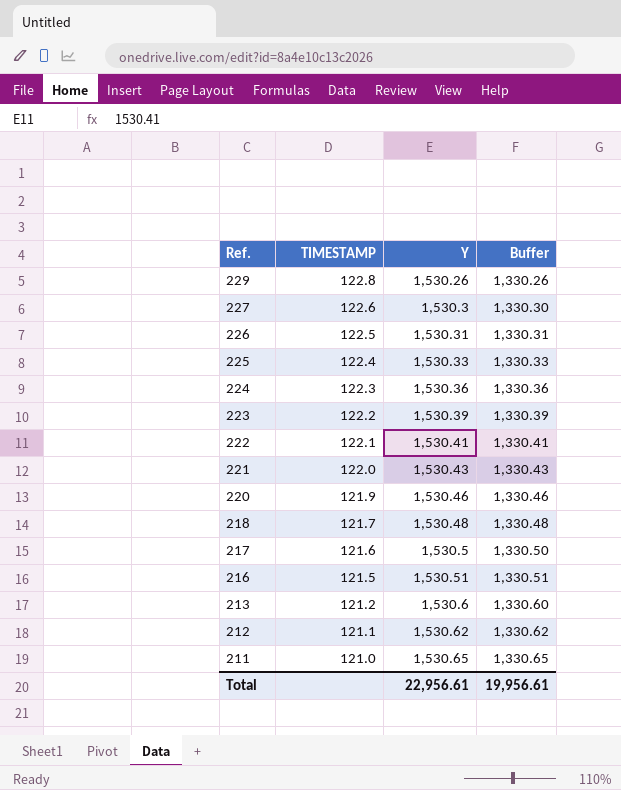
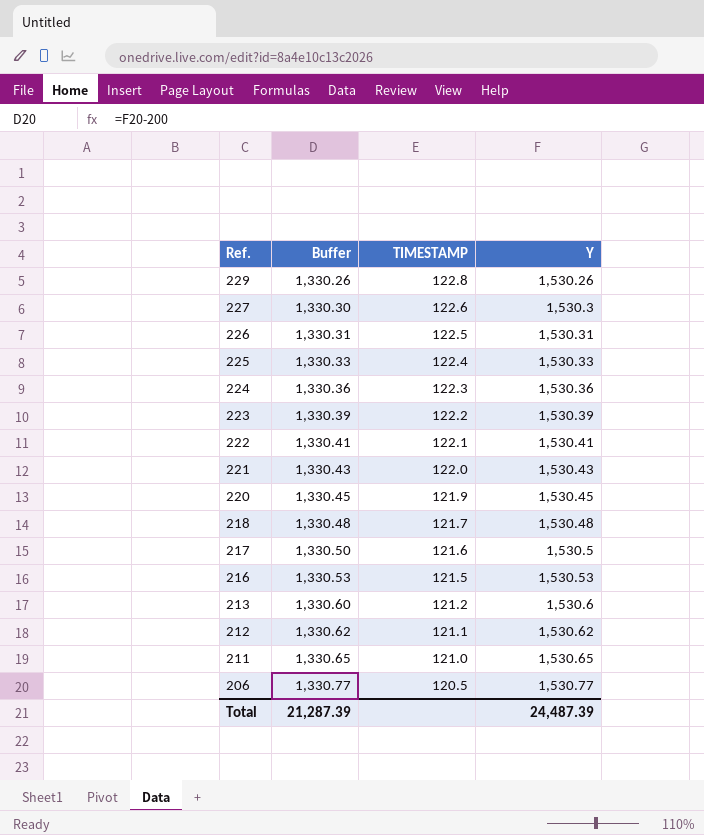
column Buffer | position: 4 -> 2
220 | Buffer: 1,330.46 -> 1,330.45
220 | Y: 1,530.46 -> 1,530.45
216 | Buffer: 1,330.51 -> 1,330.53
216 | Y: 1,530.51 -> 1,530.53
row 206: none -> 1,330.77 | 120.5 | 1,530.77
Total | Buffer: 19,956.61 -> 21,287.39
Total | Y: 22,956.61 -> 24,487.39

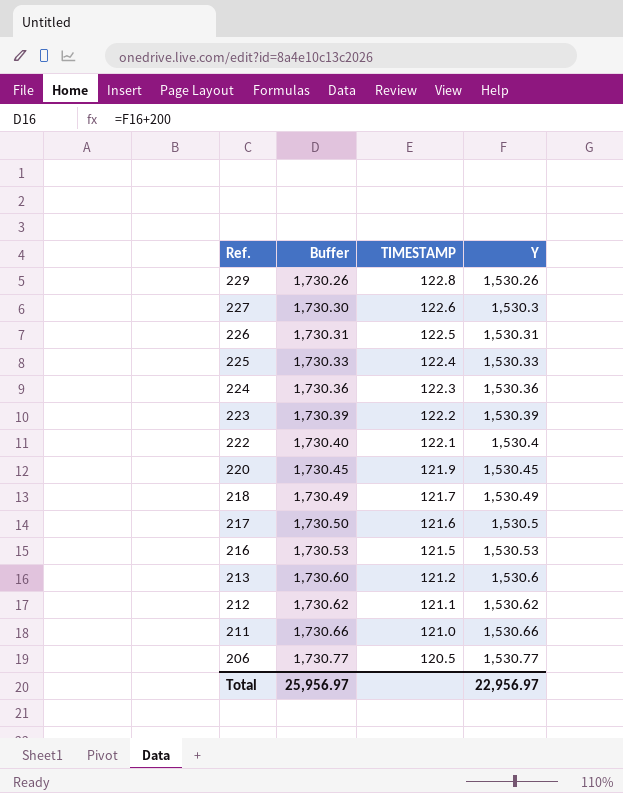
column Buffer | formula: [Y] - 200 -> [Y] + 200
row 221: 1,330.43 | 122.0 | 1,530.43 -> none
222 | Y: 1,530.41 -> 1,530.4
218 | Y: 1,530.48 -> 1,530.49
211 | Y: 1,530.65 -> 1,530.66
Total | Buffer: 21,287.39 -> 25,956.97
Total | Y: 24,487.39 -> 22,956.97

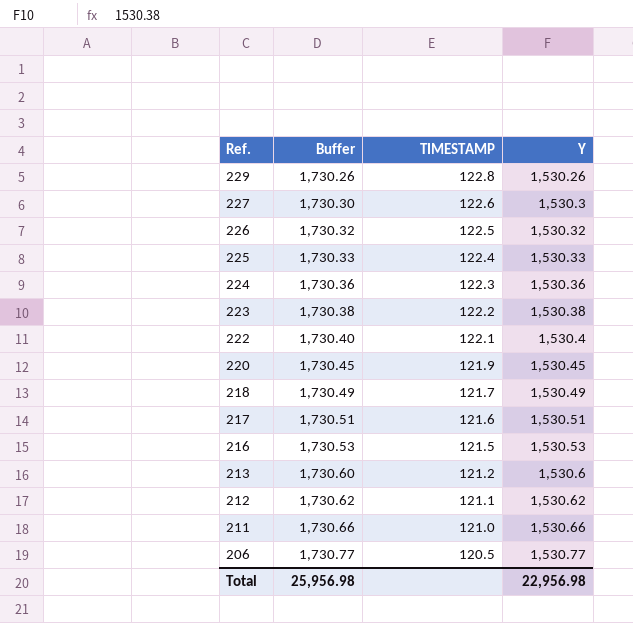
226 | Buffer: 1,730.31 -> 1,730.32
226 | Y: 1,530.31 -> 1,530.32
223 | Buffer: 1,730.39 -> 1,730.38
223 | Y: 1,530.39 -> 1,530.38
217 | Buffer: 1,730.50 -> 1,730.51
217 | Y: 1,530.5 -> 1,530.51
Total | Buffer: 25,956.97 -> 25,956.98
Total | Y: 22,956.97 -> 22,956.98

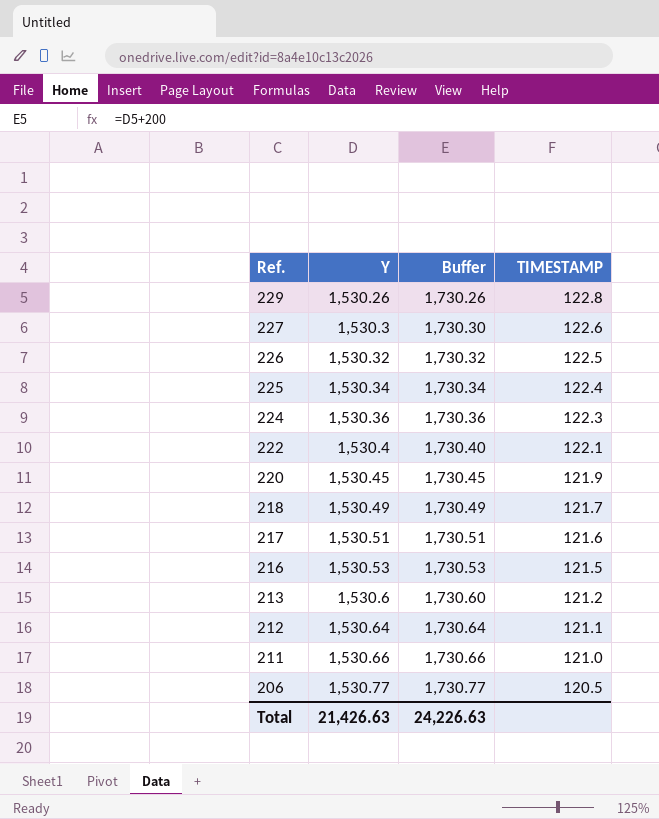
column Y | position: 4 -> 2
row 223: 1,730.38 | 122.2 | 1,530.38 -> none
225 | Y: 1,530.33 -> 1,530.34
225 | Buffer: 1,730.33 -> 1,730.34
212 | Y: 1,530.62 -> 1,530.64
212 | Buffer: 1,730.62 -> 1,730.64
Total | Y: 22,956.98 -> 21,426.63
Total | Buffer: 25,956.98 -> 24,226.63

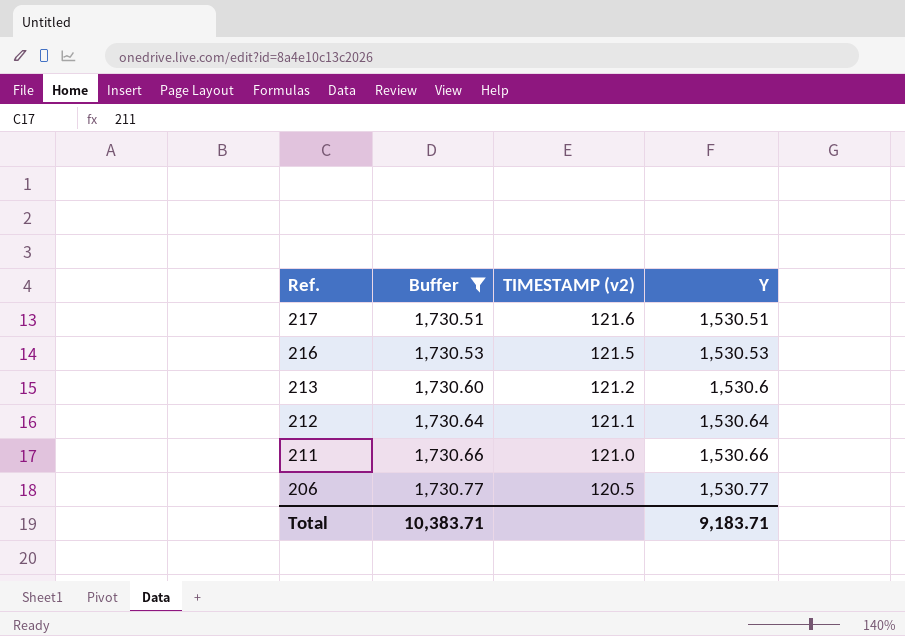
filter: none -> Buffer >= 1,730.51
column name: TIMESTAMP -> TIMESTAMP (v2)
column Y | position: 2 -> 4
Total | Buffer: 24,226.63 -> 10,383.71
Total | Y: 21,426.63 -> 9,183.71

